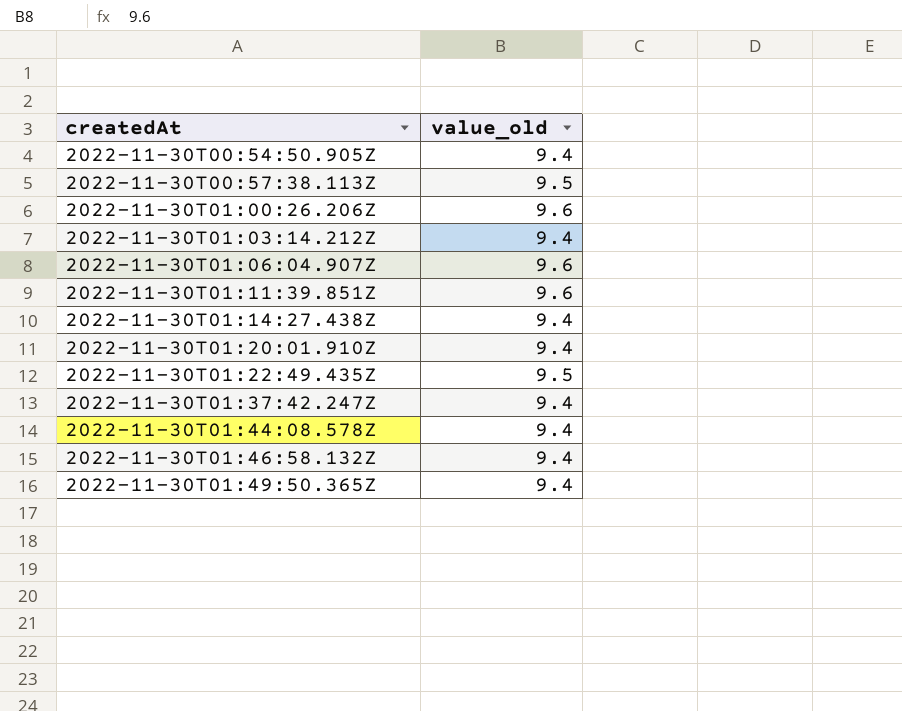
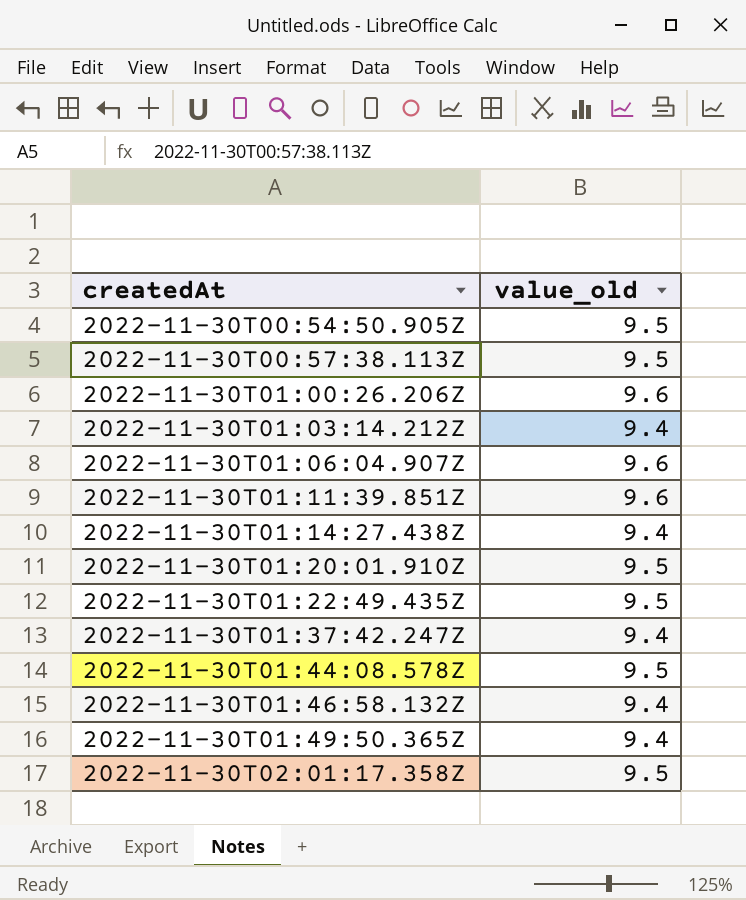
2022-11-30T00:54:50.905Z | value_old: 9.4 -> 9.5
2022-11-30T01:20:01.910Z | value_old: 9.4 -> 9.5
2022-11-30T01:44:08.578Z | value_old: 9.4 -> 9.5
row 2022-11-30T02:01:17.358Z: none -> 9.5

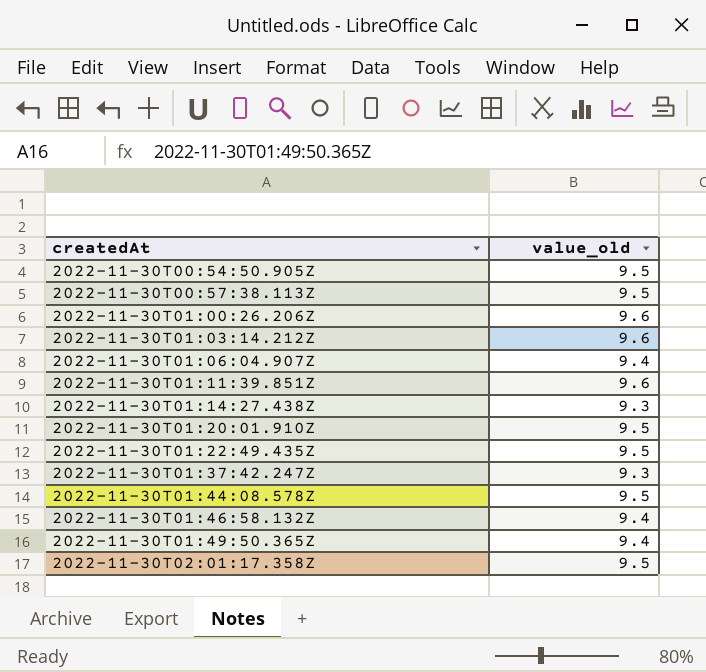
2022-11-30T01:03:14.212Z | value_old: 9.4 -> 9.6
2022-11-30T01:06:04.907Z | value_old: 9.6 -> 9.4
2022-11-30T01:14:27.438Z | value_old: 9.4 -> 9.3
2022-11-30T01:37:42.247Z | value_old: 9.4 -> 9.3

